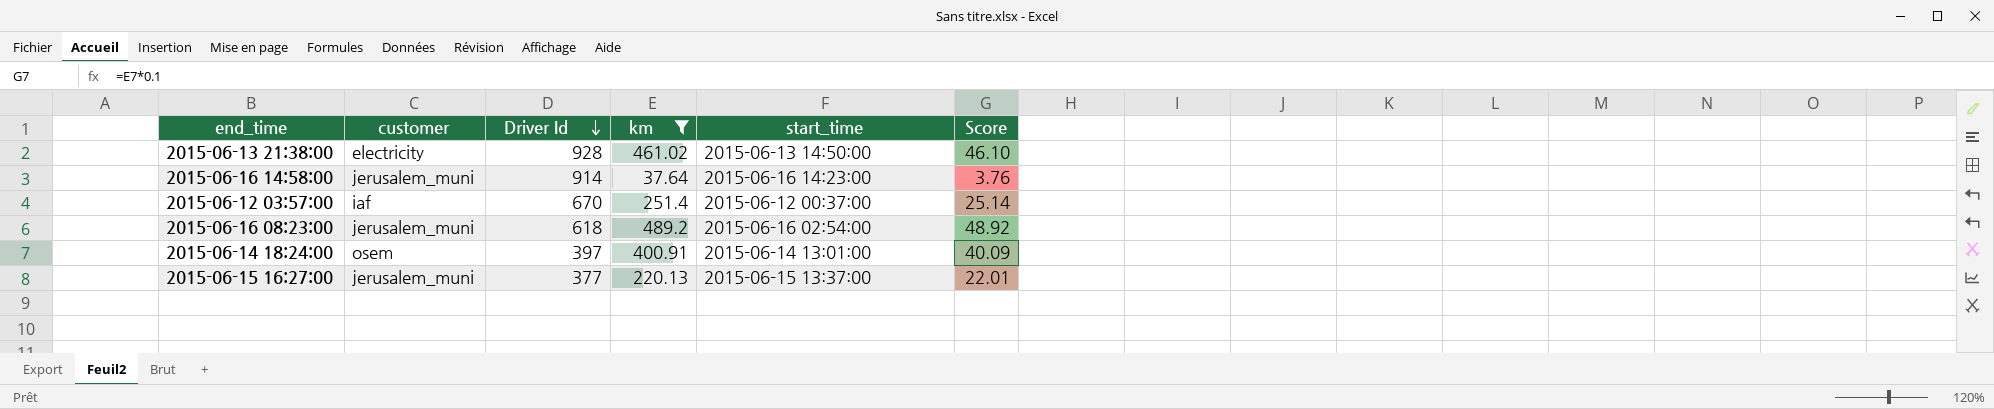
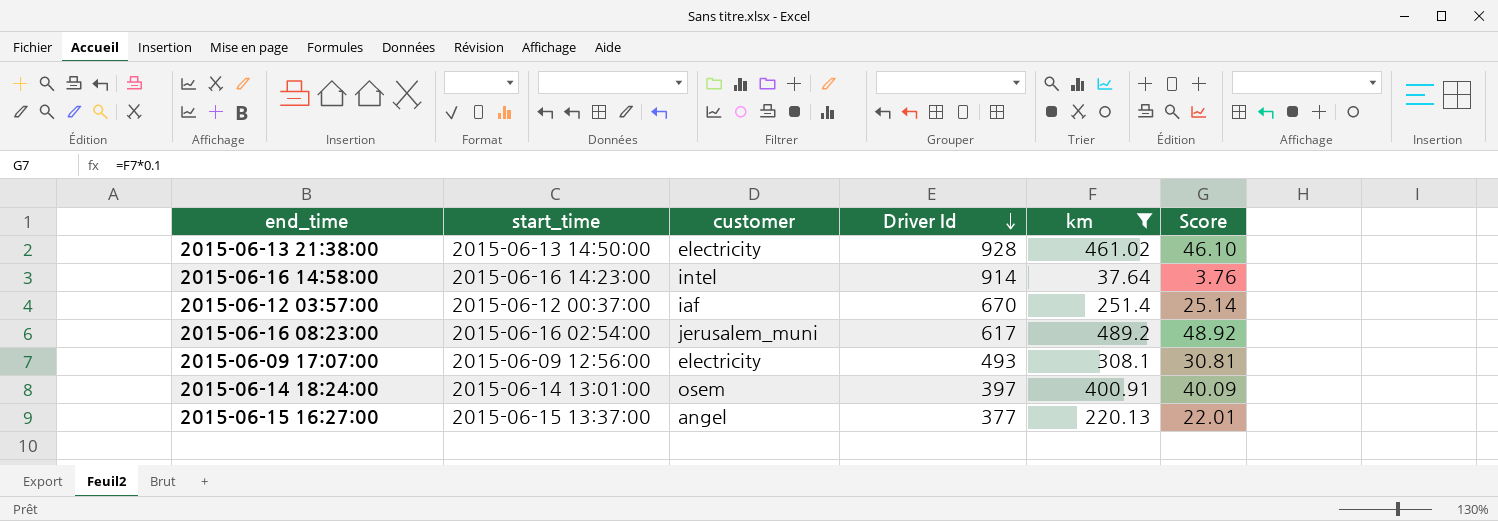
column start_time | position: 5 -> 2
2015-06-16 14:58:00 | customer: jerusalem_muni -> intel
2015-06-16 08:23:00 | Driver Id: 618 -> 617
row 2015-06-09 17:07:00: none -> 2015-06-09 12:56:00 | electricity | 493 | 308.1 | 30.81
2015-06-15 16:27:00 | customer: jerusalem_muni -> angel

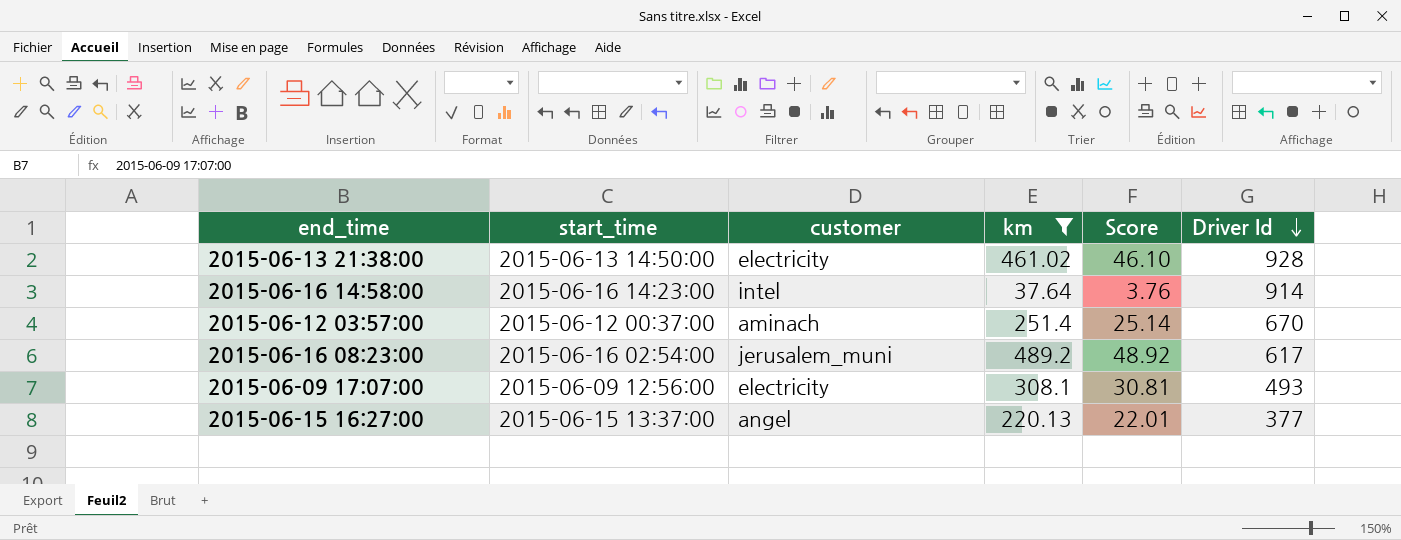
column Driver Id | position: 4 -> 6
row 2015-06-14 18:24:00: 2015-06-14 13:01:00 | osem | 397 | 400.91 | 40.09 -> none
2015-06-12 03:57:00 | customer: iaf -> aminach

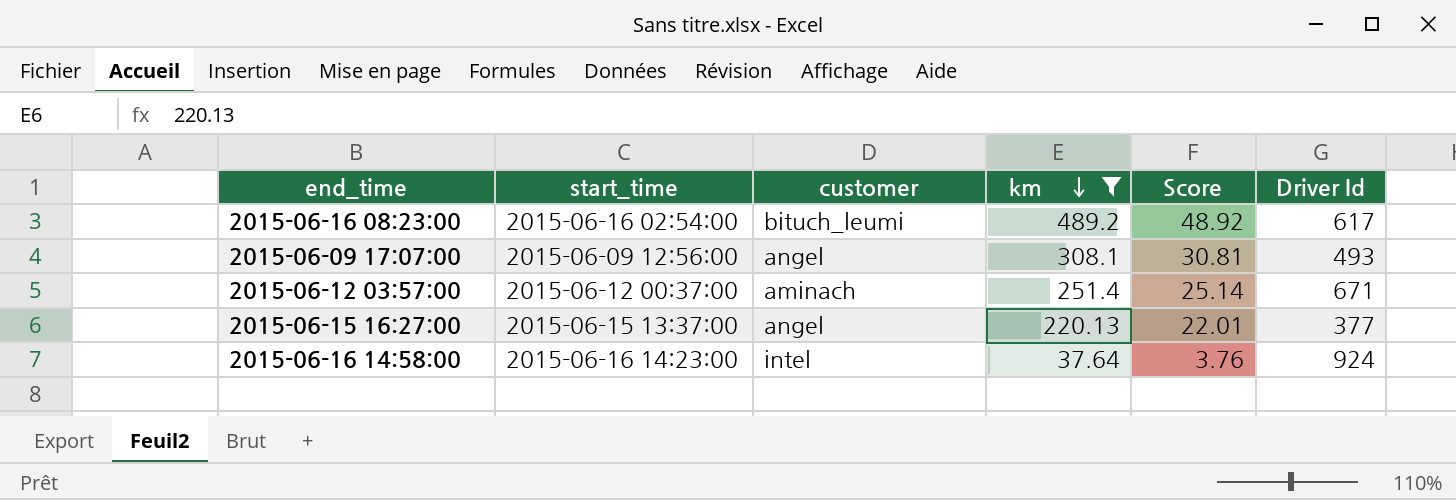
row order: Driver Id descending -> km descending
row 2015-06-13 21:38:00: 2015-06-13 14:50:00 | electricity | 461.02 | 46.10 | 928 -> none
2015-06-16 08:23:00 | customer: jerusalem_muni -> bituch_leumi
2015-06-09 17:07:00 | customer: electricity -> angel
2015-06-12 03:57:00 | Driver Id: 670 -> 671
2015-06-16 14:58:00 | Driver Id: 914 -> 924

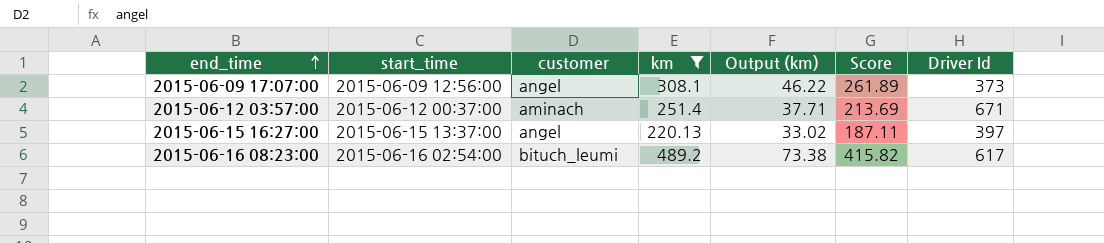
row order: km descending -> end_time ascending
column Output (km) | formula: none -> [km] * 0.15
column Score | formula: [km] * 0.1 -> [km] * 0.85
row 2015-06-16 14:58:00: 2015-06-16 14:23:00 | intel | 37.64 | 3.76 | 924 -> none
2015-06-09 17:07:00 | Driver Id: 493 -> 373
2015-06-15 16:27:00 | Driver Id: 377 -> 397

